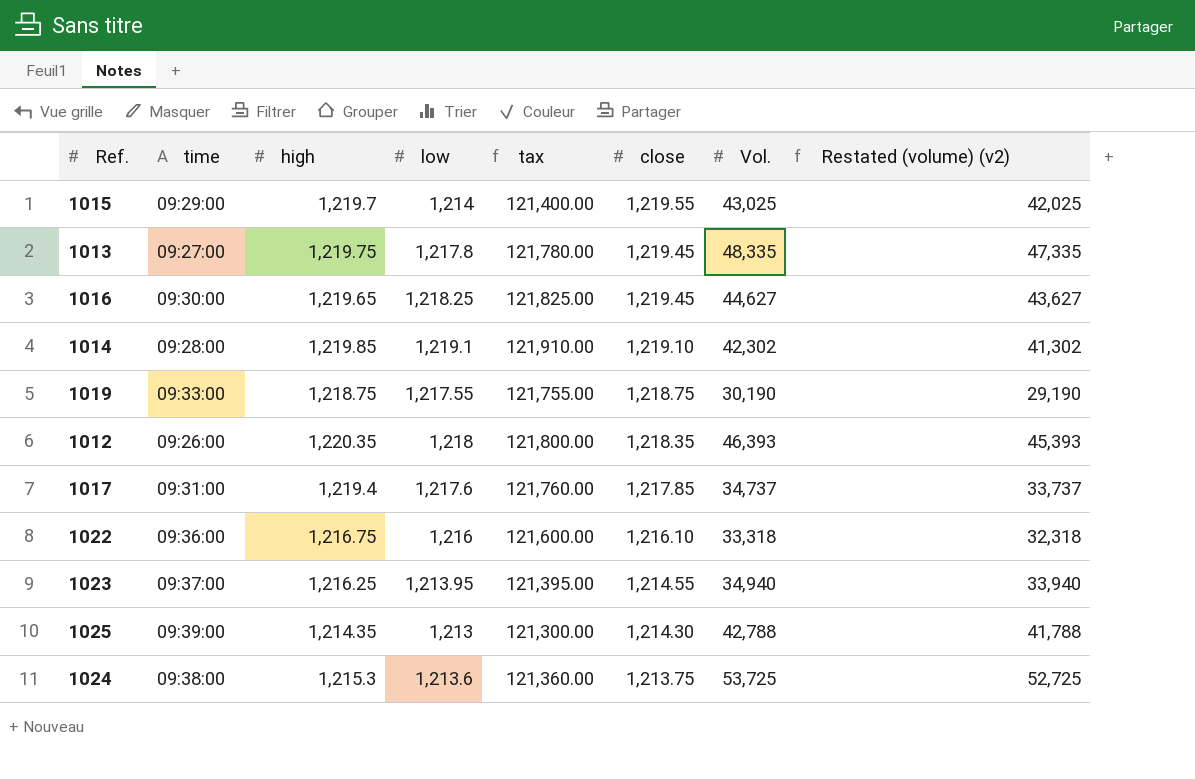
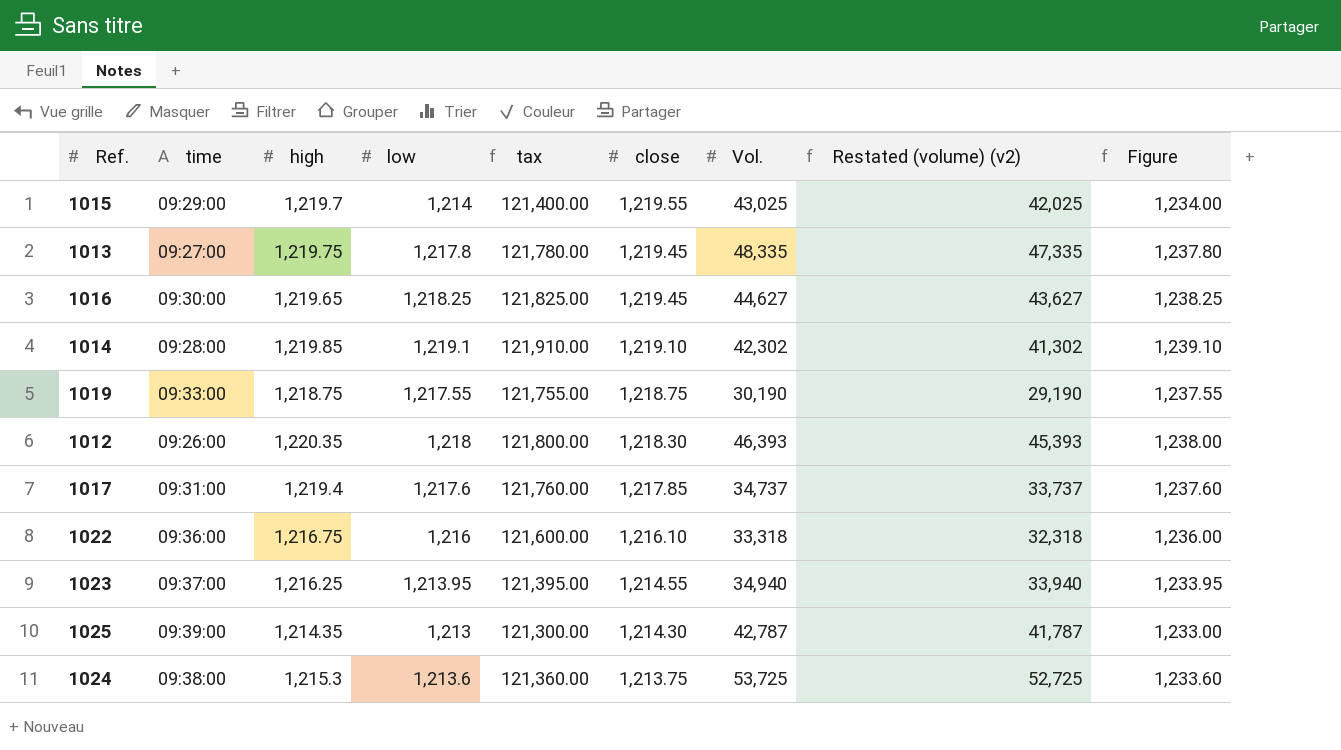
column Figure | formula: none -> [low] + 20
1012 | close: 1,218.35 -> 1,218.30
1025 | Vol.: 42,788 -> 42,787
1025 | Restated (volume) (v2): 41,788 -> 41,787

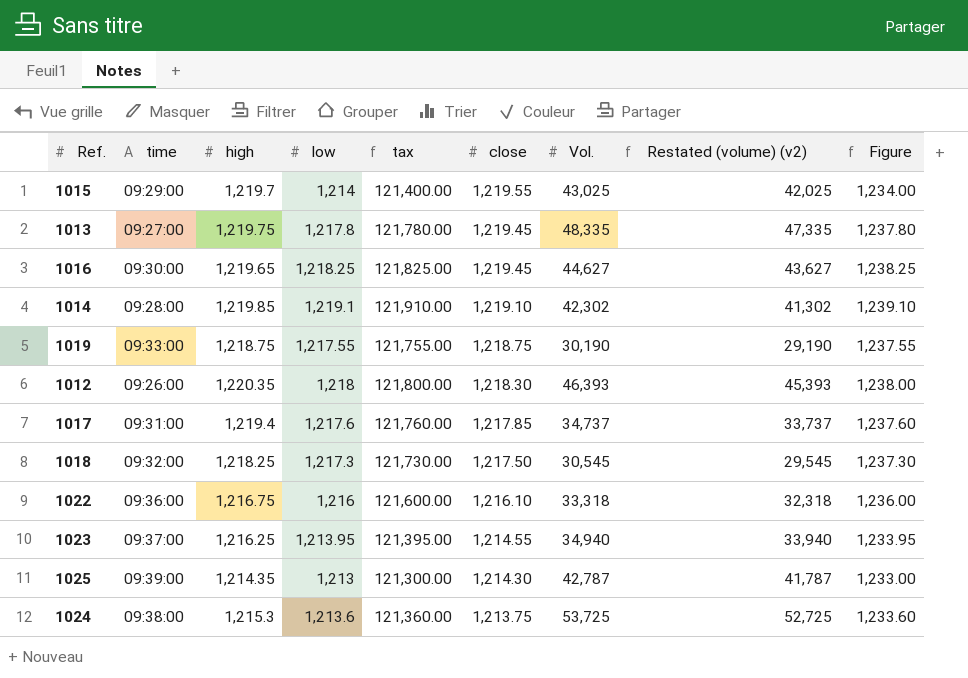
row 1018: none -> 09:32:00 | 1,218.25 | 1,217.3 | 121,730.00 | 1,217.50 | 30,545 | 29,545 | 1,237.30

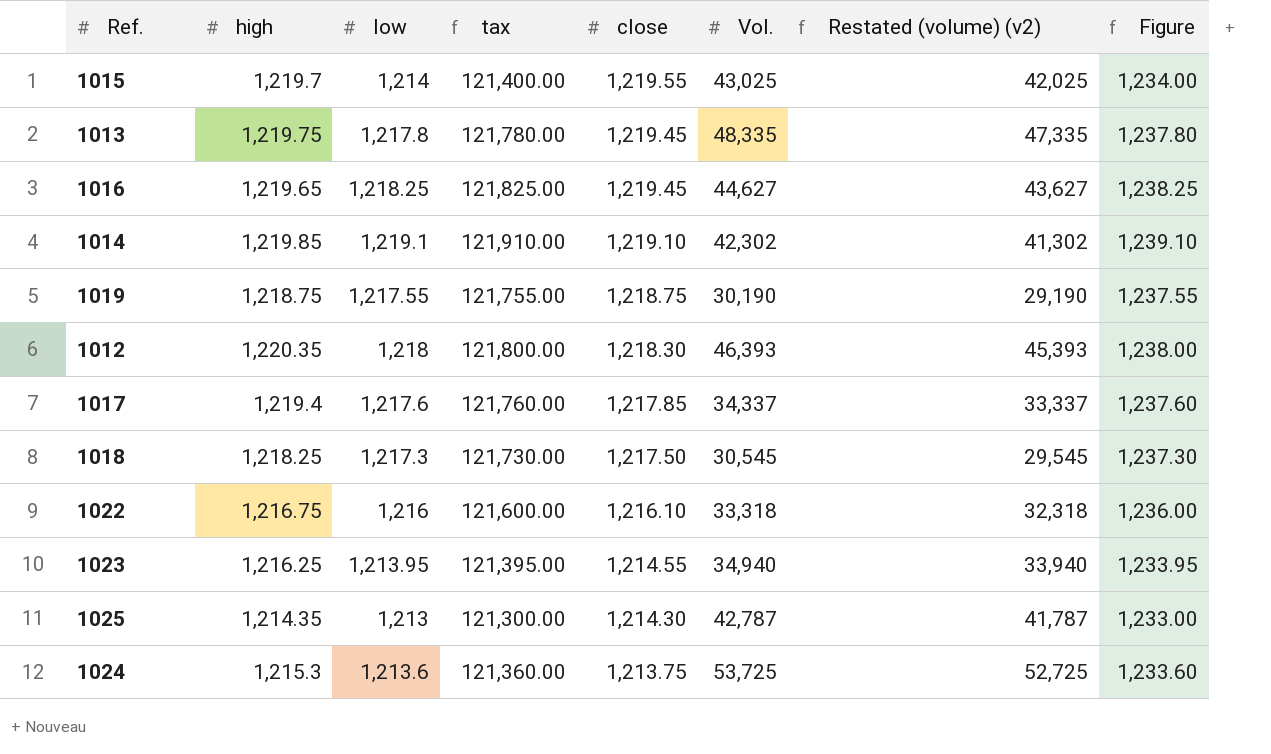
column time | position: 2 -> none
1017 | Vol.: 34,737 -> 34,337
1017 | Restated (volume) (v2): 33,737 -> 33,337

